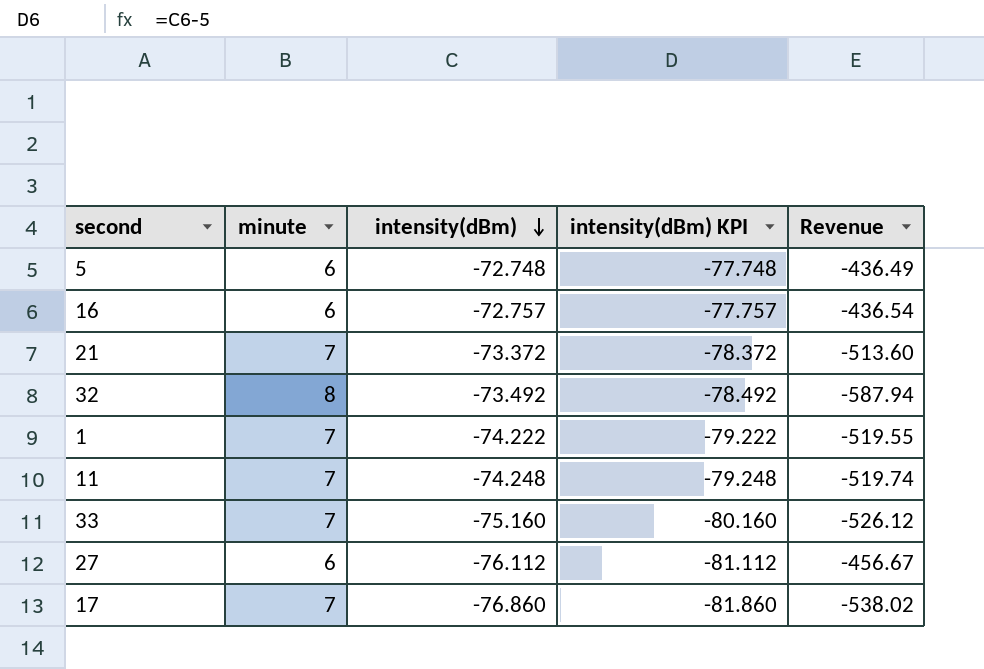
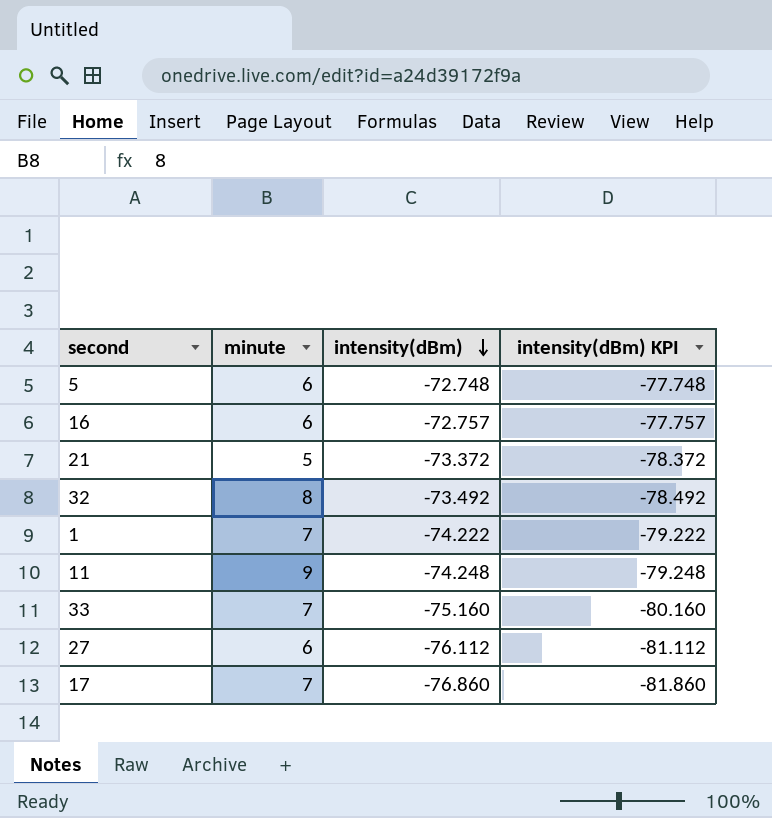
column Revenue | formula: [minute] * [intensity(dBm)] -> none
21 | minute: 7 -> 5
11 | minute: 7 -> 9

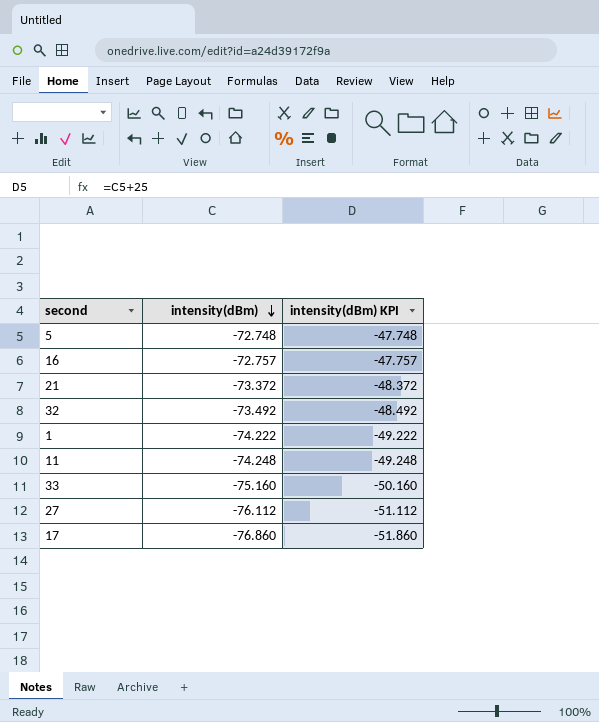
column minute | position: 2 -> none
column intensity(dBm) KPI | formula: [intensity(dBm)] - 5 -> [intensity(dBm)] + 25

